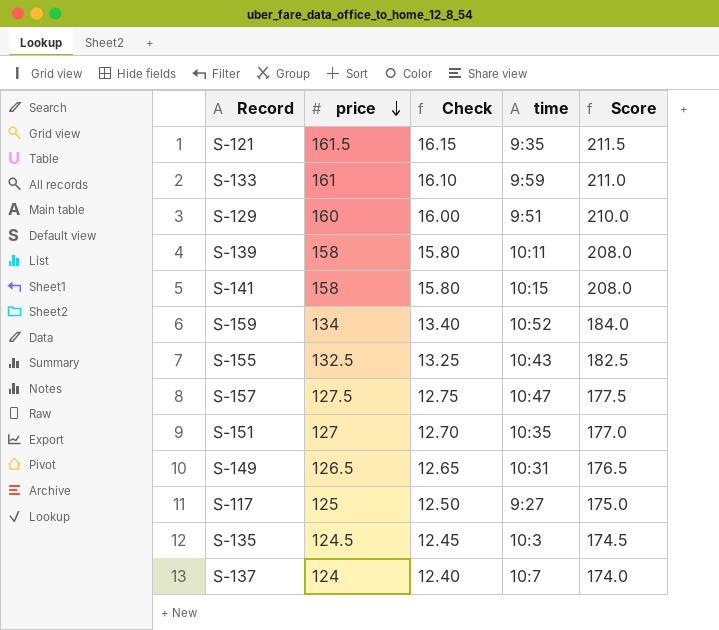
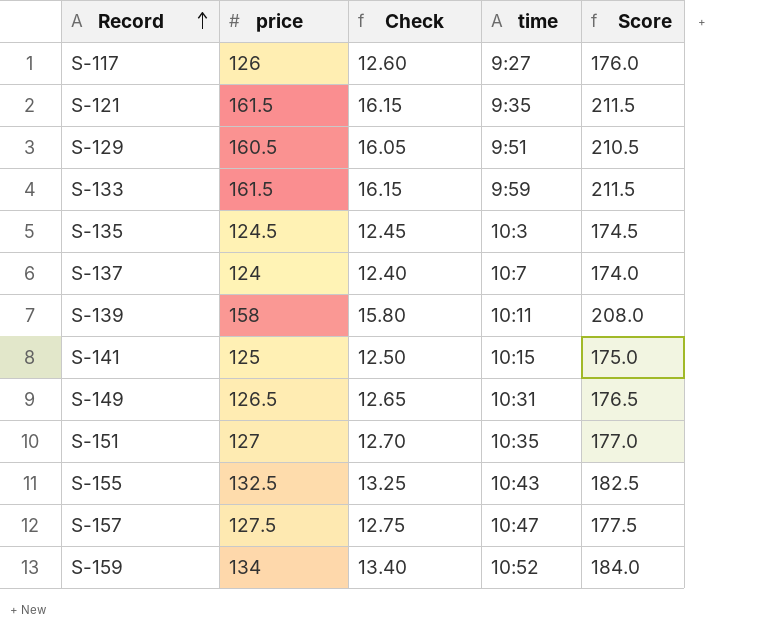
row order: price descending -> Record ascending
S-117 | price: 125 -> 126
S-117 | Check: 12.50 -> 12.60
S-117 | Score: 175.0 -> 176.0
S-129 | price: 160 -> 160.5
S-129 | Check: 16.00 -> 16.05
S-129 | Score: 210.0 -> 210.5
S-133 | price: 161 -> 161.5
S-133 | Check: 16.10 -> 16.15
S-133 | Score: 211.0 -> 211.5
S-141 | price: 158 -> 125
S-141 | Check: 15.80 -> 12.50
S-141 | Score: 208.0 -> 175.0

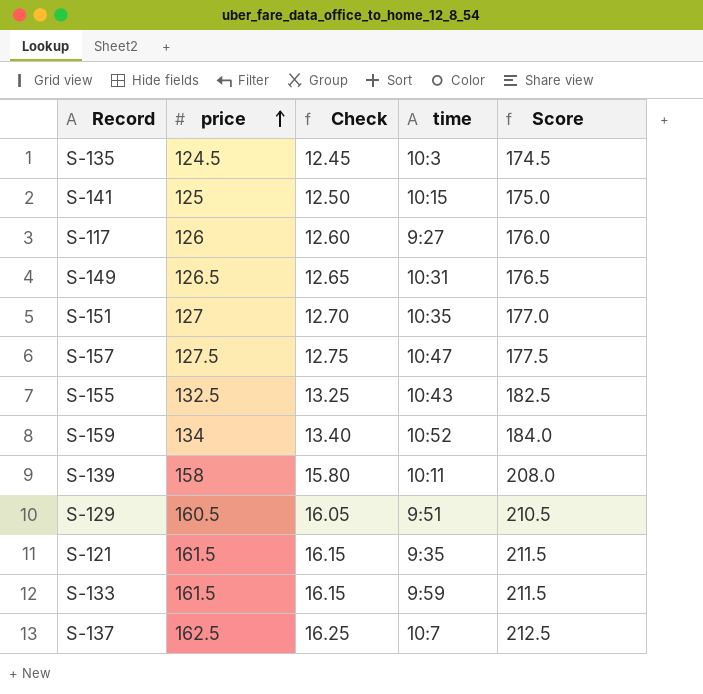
row order: Record ascending -> price ascending
S-137 | price: 124 -> 162.5
S-137 | Check: 12.40 -> 16.25
S-137 | Score: 174.0 -> 212.5

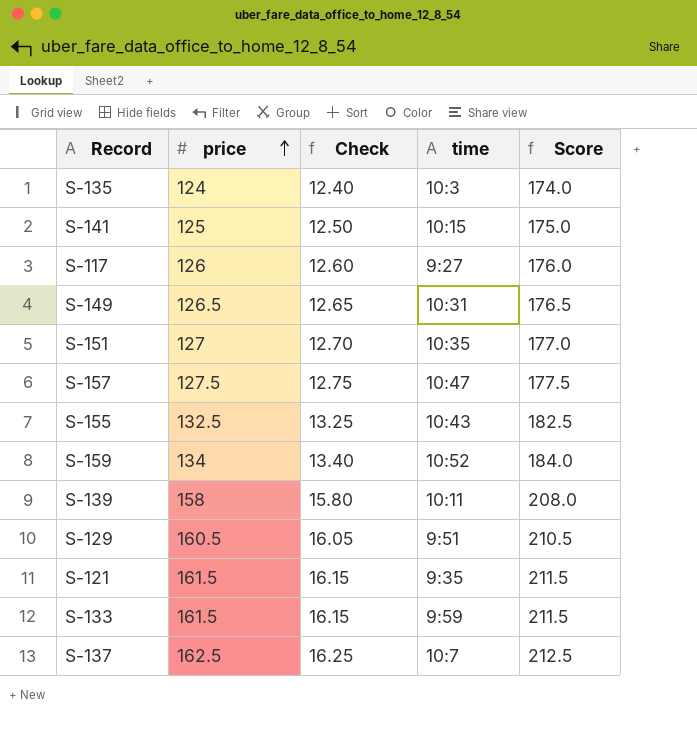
S-135 | price: 124.5 -> 124
S-135 | Check: 12.45 -> 12.40
S-135 | Score: 174.5 -> 174.0

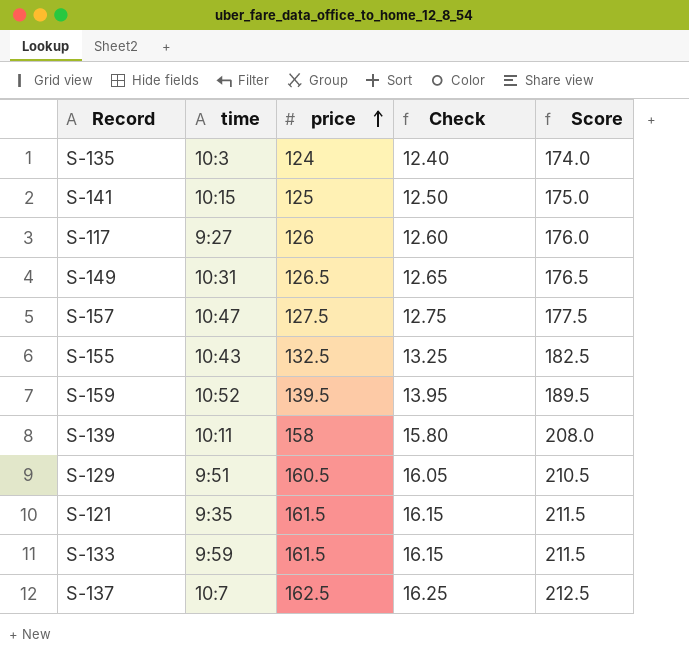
column time | position: 4 -> 2
row S-151: 127 | 12.70 | 10:35 | 177.0 -> none
S-159 | price: 134 -> 139.5
S-159 | Check: 13.40 -> 13.95
S-159 | Score: 184.0 -> 189.5

